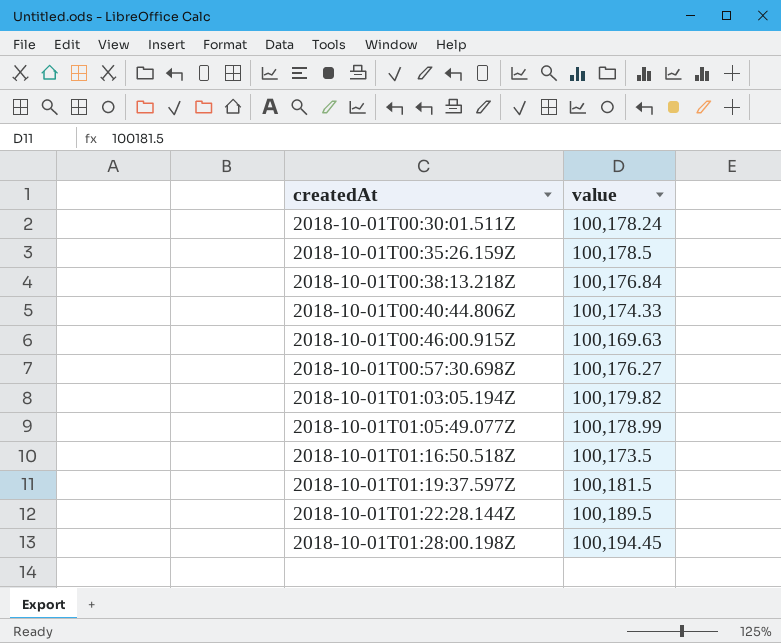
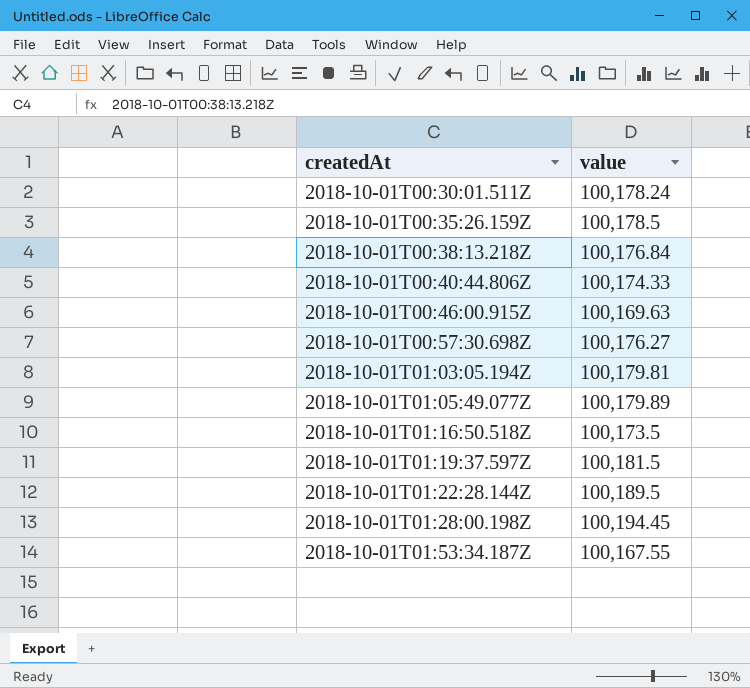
2018-10-01T01:03:05.194Z | value: 100,179.82 -> 100,179.81
2018-10-01T01:05:49.077Z | value: 100,178.99 -> 100,179.89
row 2018-10-01T01:53:34.187Z: none -> 100,167.55

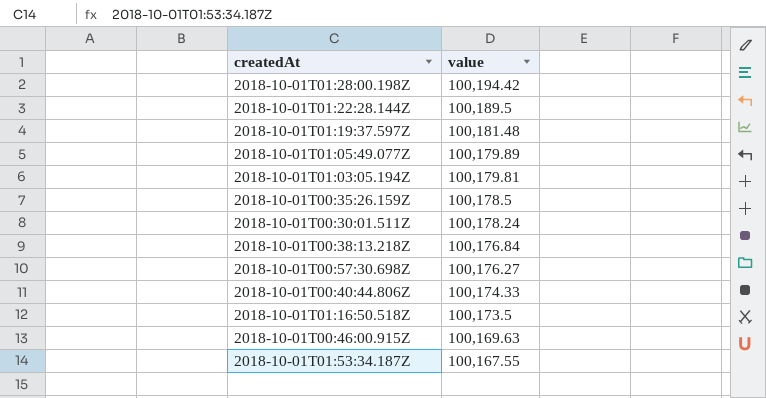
row order: createdAt ascending -> value descending
2018-10-01T01:28:00.198Z | value: 100,194.45 -> 100,194.42
2018-10-01T01:19:37.597Z | value: 100,181.5 -> 100,181.48

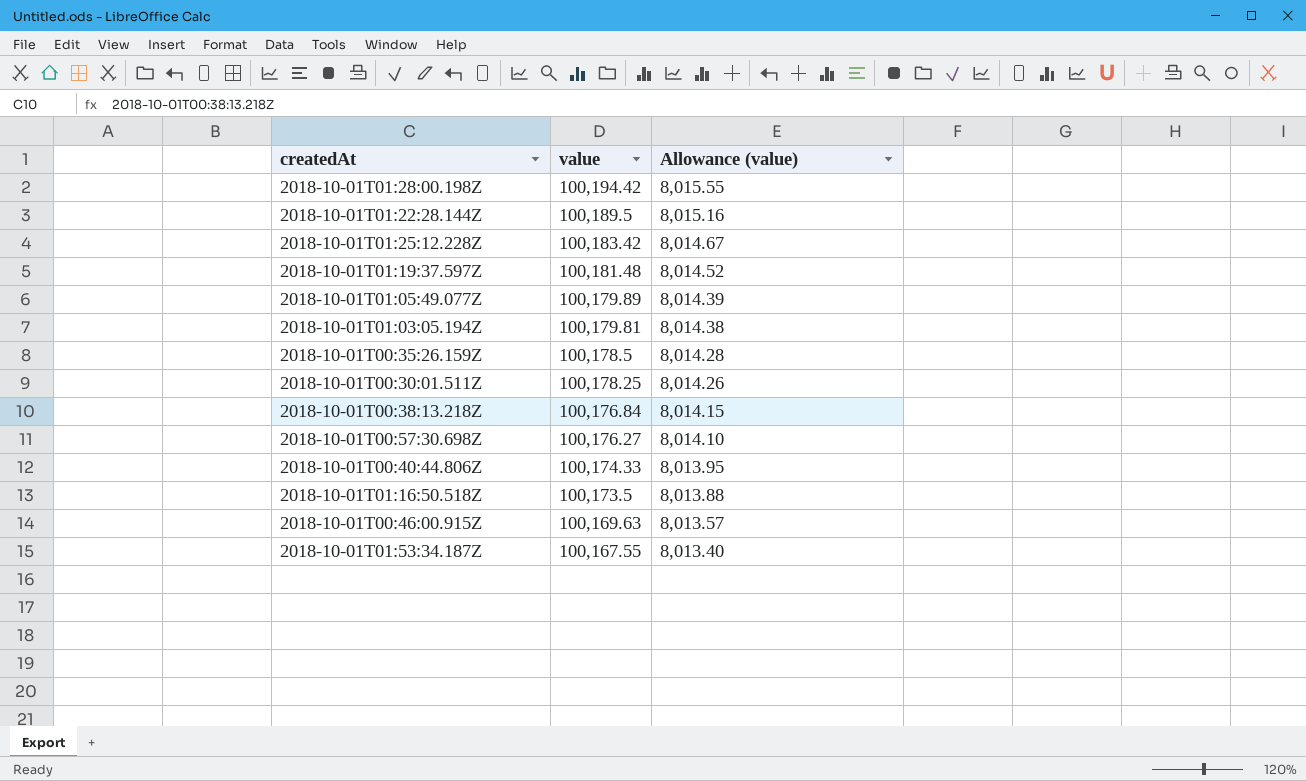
column Allowance (value) | formula: none -> [value] * 0.08
row 2018-10-01T01:25:12.228Z: none -> 100,183.42 | 8,014.67
2018-10-01T00:30:01.511Z | value: 100,178.24 -> 100,178.25

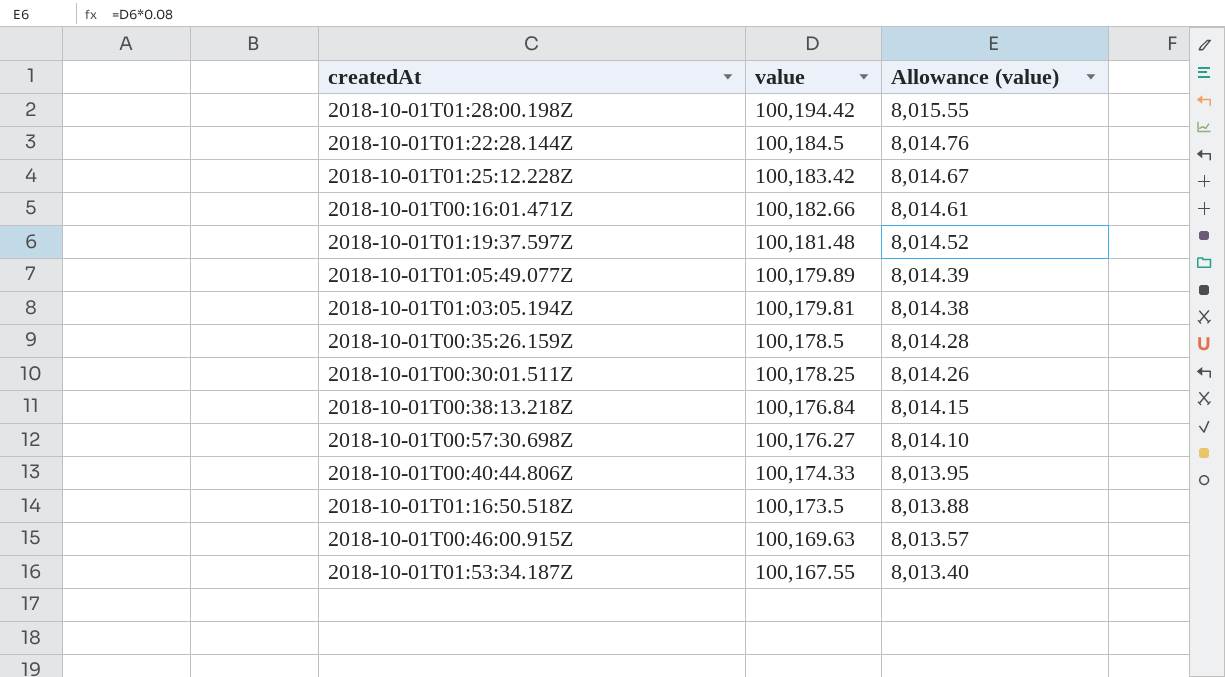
2018-10-01T01:22:28.144Z | value: 100,189.5 -> 100,184.5
2018-10-01T01:22:28.144Z | Allowance (value): 8,015.16 -> 8,014.76
row 2018-10-01T00:16:01.471Z: none -> 100,182.66 | 8,014.61

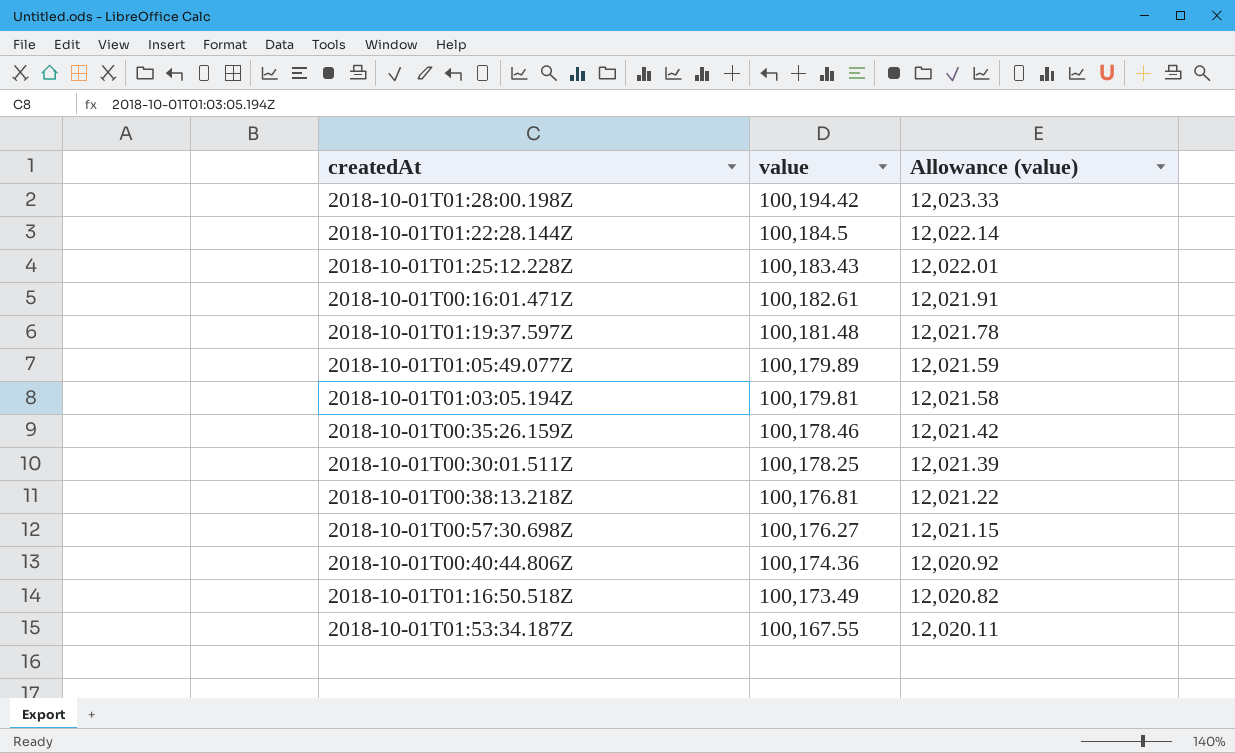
column Allowance (value) | formula: [value] * 0.08 -> [value] * 0.12
row 2018-10-01T00:46:00.915Z: 100,169.63 | 8,013.57 -> none
2018-10-01T01:25:12.228Z | value: 100,183.42 -> 100,183.43
2018-10-01T00:16:01.471Z | value: 100,182.66 -> 100,182.61
2018-10-01T00:35:26.159Z | value: 100,178.5 -> 100,178.46
2018-10-01T00:38:13.218Z | value: 100,176.84 -> 100,176.81
2018-10-01T00:40:44.806Z | value: 100,174.33 -> 100,174.36
2018-10-01T01:16:50.518Z | value: 100,173.5 -> 100,173.49

